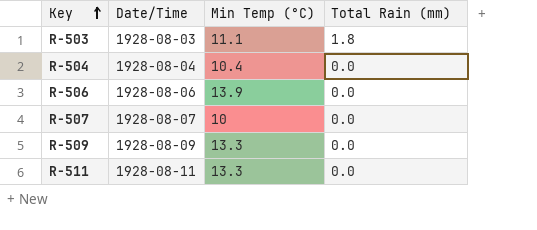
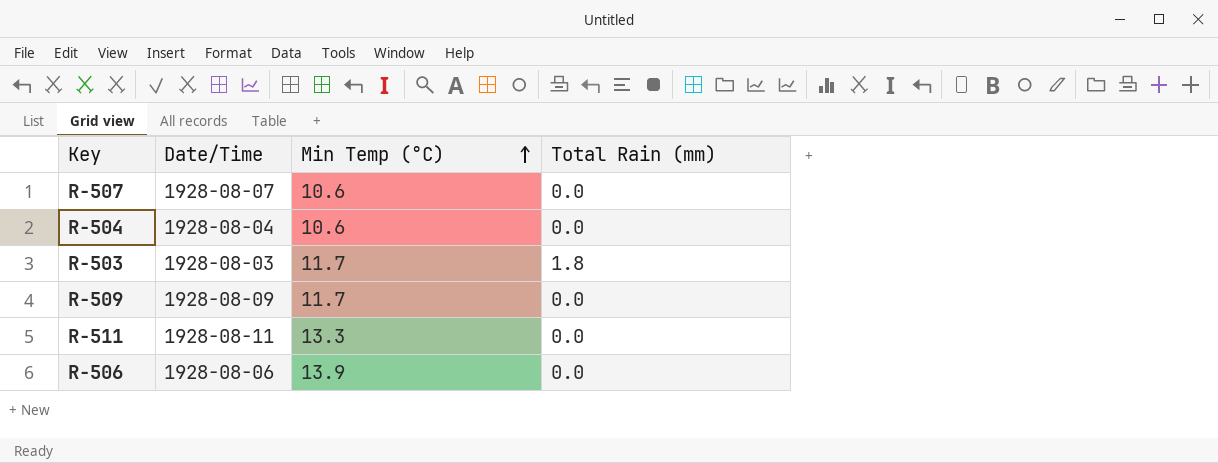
row order: Key ascending -> Min Temp (°C) ascending
R-507 | Min Temp (°C): 10 -> 10.6
R-504 | Min Temp (°C): 10.4 -> 10.6
R-503 | Min Temp (°C): 11.1 -> 11.7
R-509 | Min Temp (°C): 13.3 -> 11.7

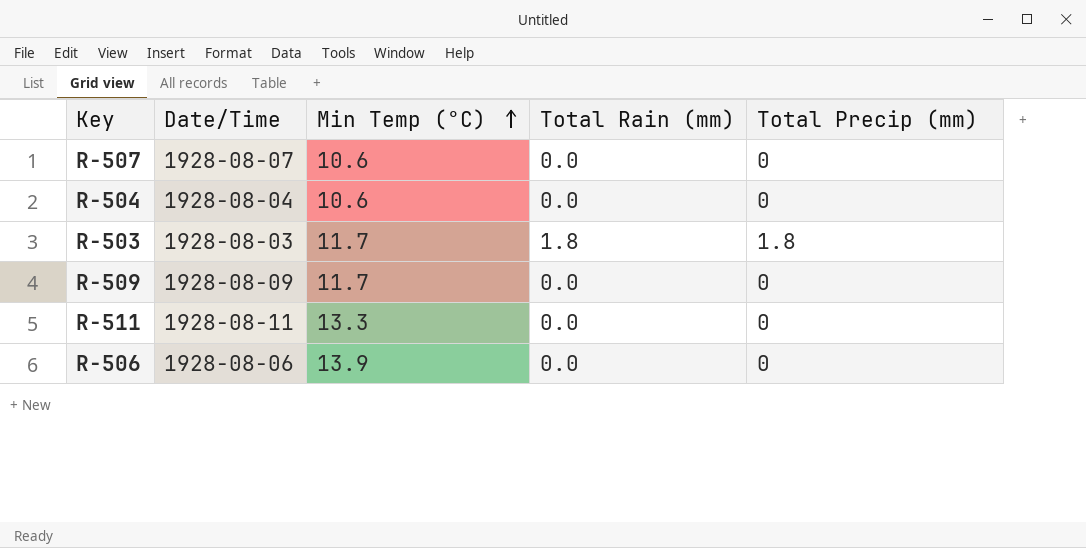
column Total Precip (mm) | position: none -> 5

